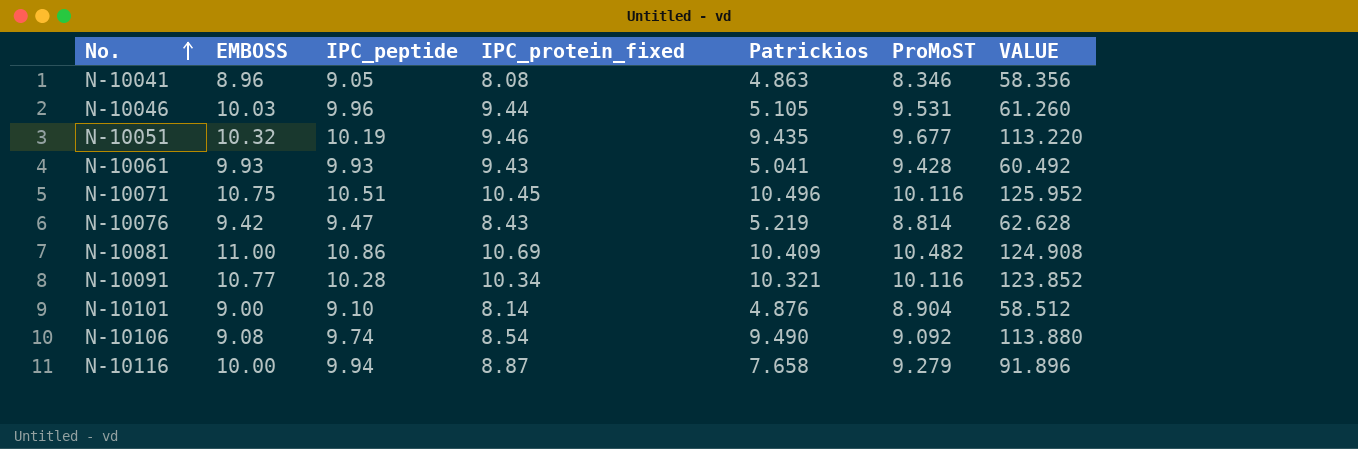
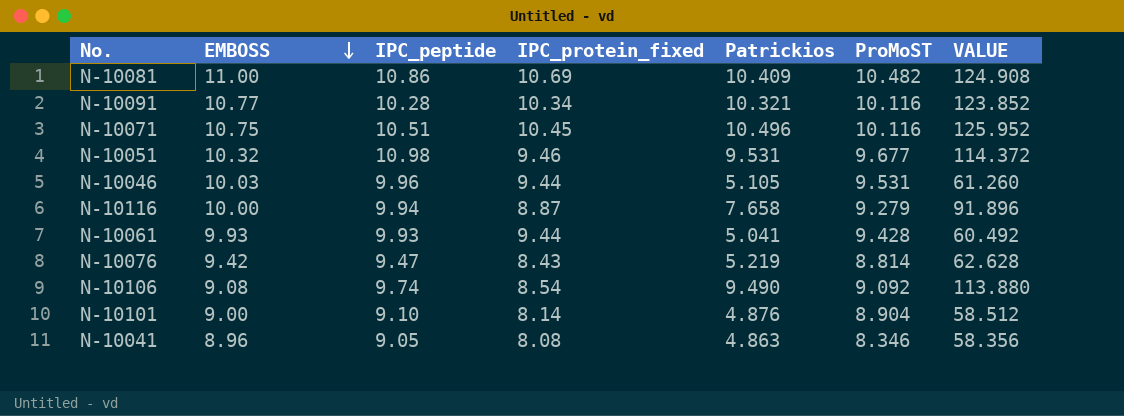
row order: No. ascending -> EMBOSS descending
N-10051 | IPC_peptide: 10.19 -> 10.98
N-10051 | Patrickios: 9.435 -> 9.531
N-10051 | VALUE: 113.220 -> 114.372
N-10061 | IPC_protein_fixed: 9.43 -> 9.44

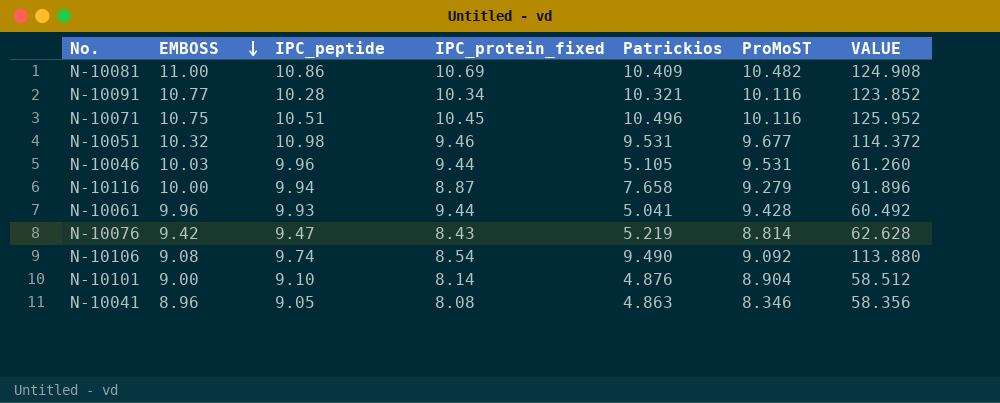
N-10061 | EMBOSS: 9.93 -> 9.96

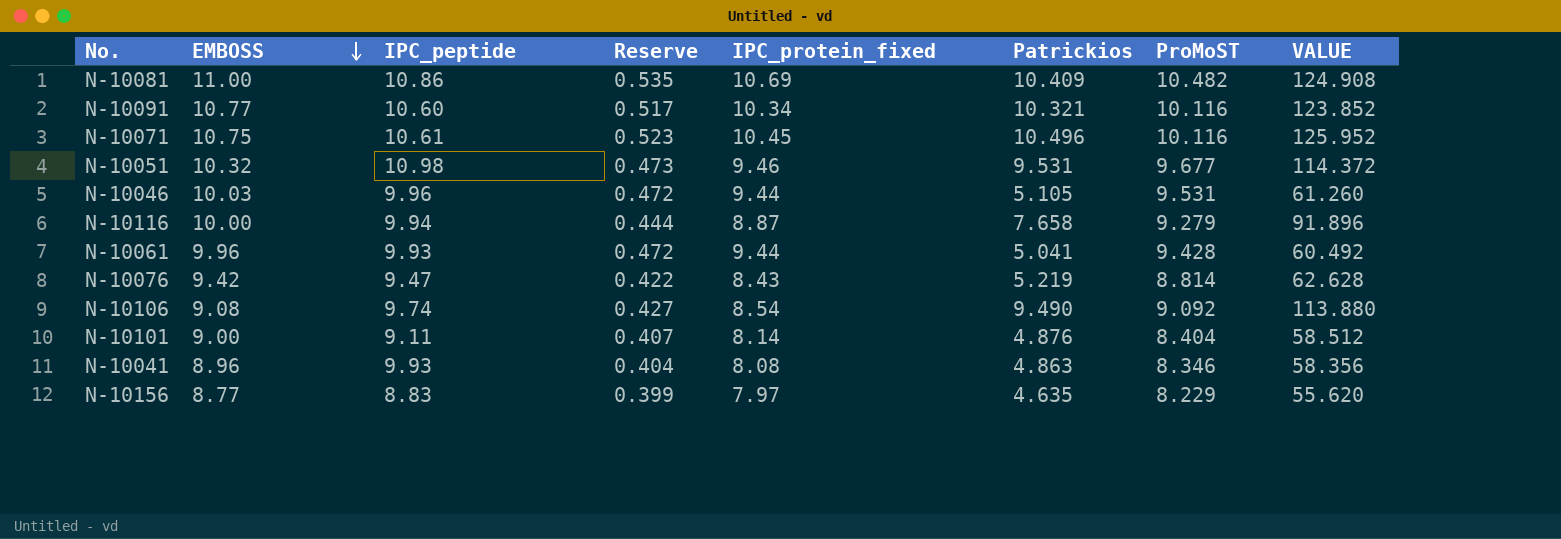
column Reserve | formula: none -> [IPC_protein_fixed] * 0.05
N-10091 | IPC_peptide: 10.28 -> 10.60
N-10071 | IPC_peptide: 10.51 -> 10.61
N-10101 | IPC_peptide: 9.10 -> 9.11
N-10101 | ProMoST: 8.904 -> 8.404
N-10041 | IPC_peptide: 9.05 -> 9.93
row N-10156: none -> 8.77 | 8.83 | 0.399 | 7.97 | 4.635 | 8.229 | 55.620

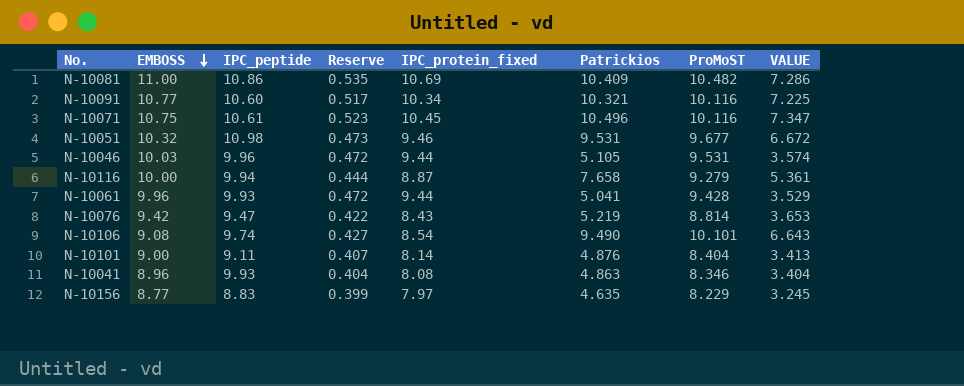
column VALUE | formula: [Patrickios] * 12 -> [Patrickios] * 0.7
N-10106 | ProMoST: 9.092 -> 10.101

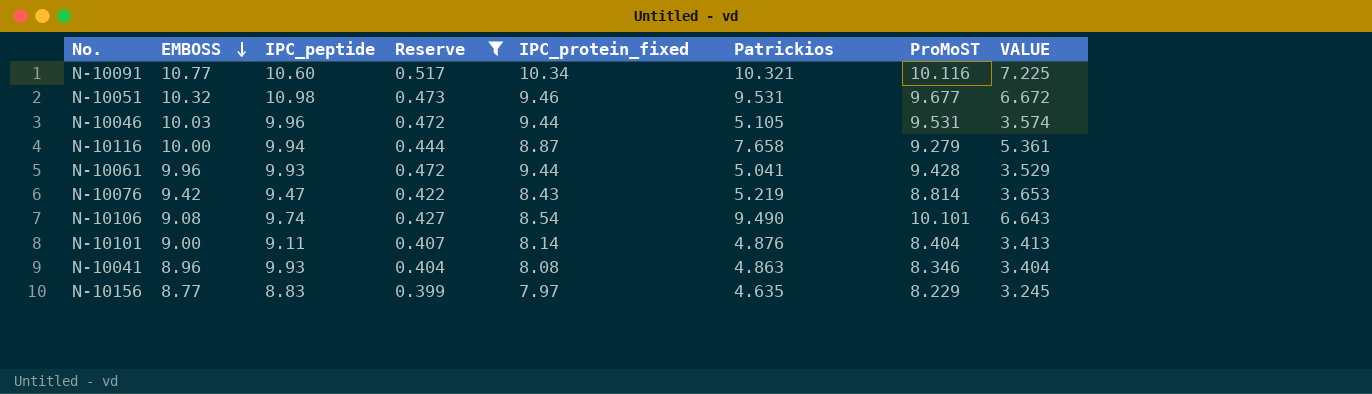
filter: none -> Reserve <= 0.517

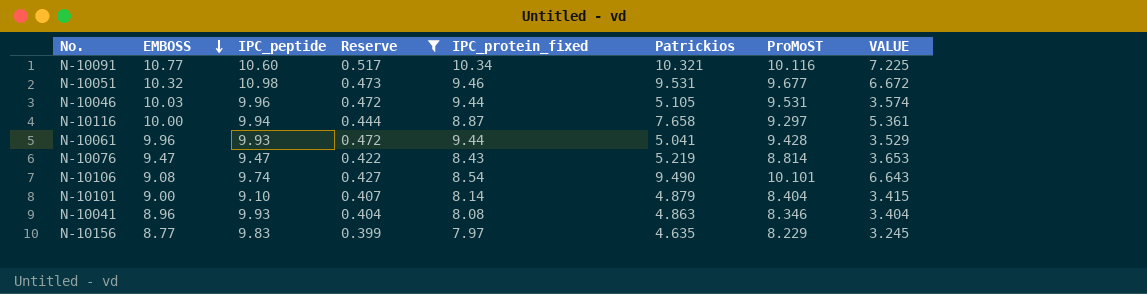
N-10116 | ProMoST: 9.279 -> 9.297
N-10076 | EMBOSS: 9.42 -> 9.47
N-10101 | IPC_peptide: 9.11 -> 9.10
N-10101 | Patrickios: 4.876 -> 4.879
N-10101 | VALUE: 3.413 -> 3.415
N-10156 | IPC_peptide: 8.83 -> 9.83

